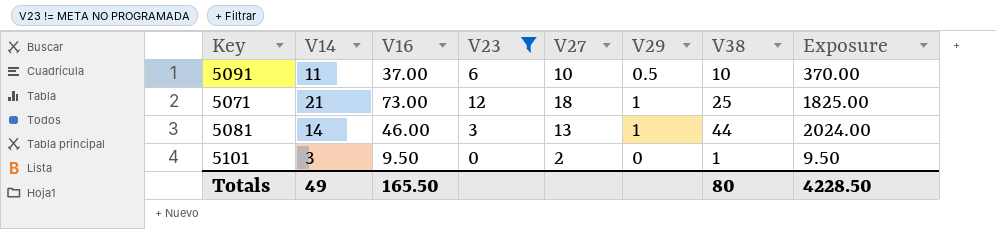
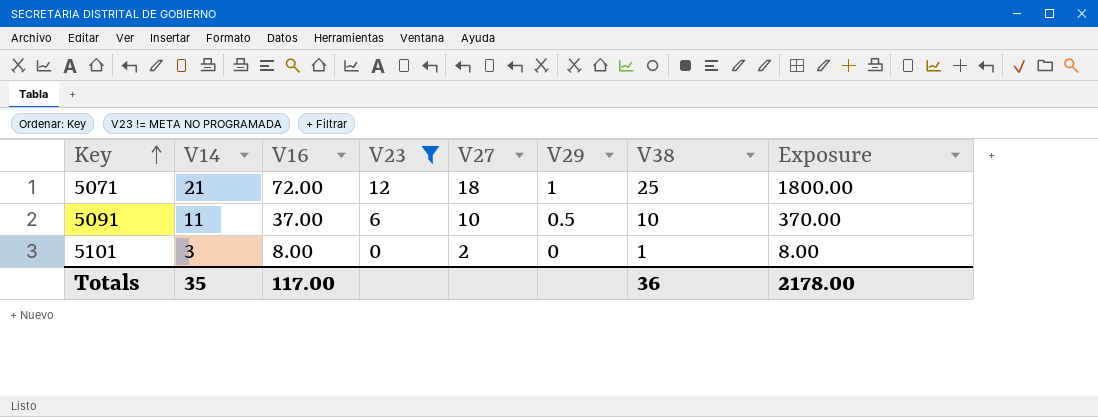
row order: none -> Key ascending
row 5081: 14 | 46.00 | 3 | 13 | 1 | 44 | 2024.00 -> none
5071 | V16: 73.00 -> 72.00
5071 | Exposure: 1825.00 -> 1800.00
5101 | V16: 9.50 -> 8.00
5101 | Exposure: 9.50 -> 8.00
Totals | V14: 49 -> 35
Totals | V16: 165.50 -> 117.00
Totals | V38: 80 -> 36
Totals | Exposure: 4228.50 -> 2178.00

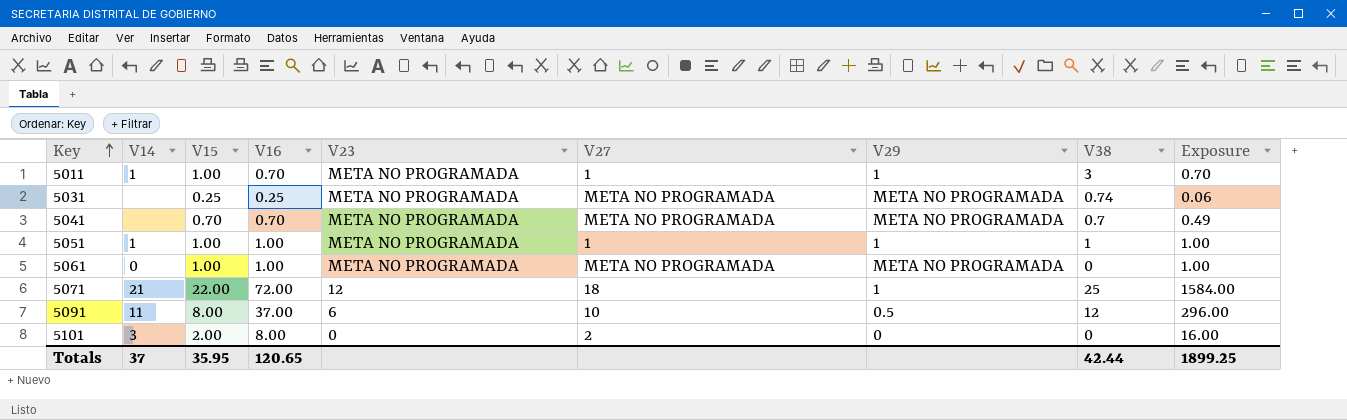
filter: V23 != META NO PROGRAMADA -> none
column V15 | position: none -> 3
column Exposure | formula: [V16] * [V38] -> [V15] * [V16]
5091 | V38: 10 -> 12
5101 | V38: 1 -> 0
Totals | V14: 35 -> 37
Totals | V16: 117.00 -> 120.65
Totals | V38: 36 -> 42.44
Totals | Exposure: 2178.00 -> 1899.25

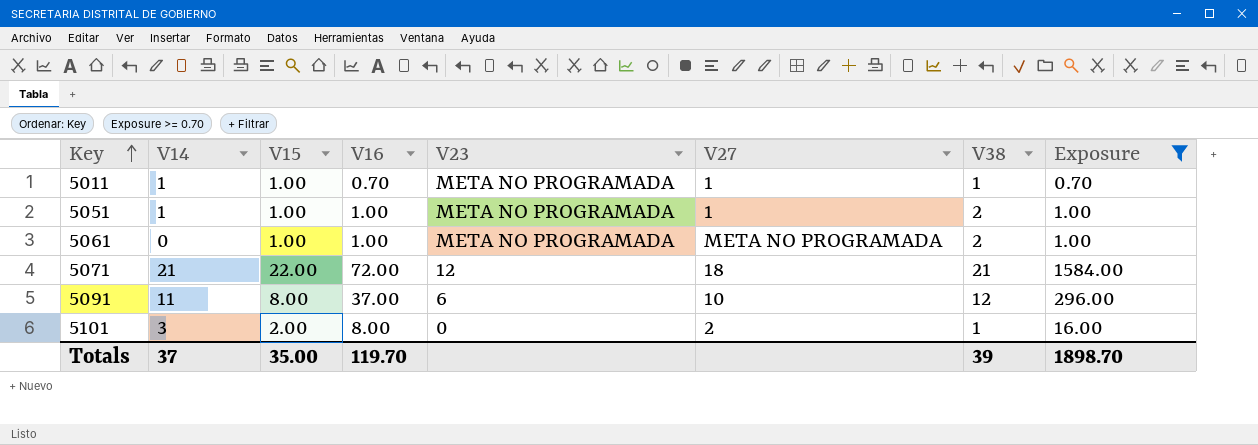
filter: none -> Exposure >= 0.70
column V29 | position: 7 -> none
5011 | V38: 3 -> 1
5051 | V38: 1 -> 2
5061 | V38: 0 -> 2
5071 | V38: 25 -> 21
5101 | V38: 0 -> 1
Totals | V15: 35.95 -> 35.00
Totals | V16: 120.65 -> 119.70
Totals | V38: 42.44 -> 39
Totals | Exposure: 1899.25 -> 1898.70

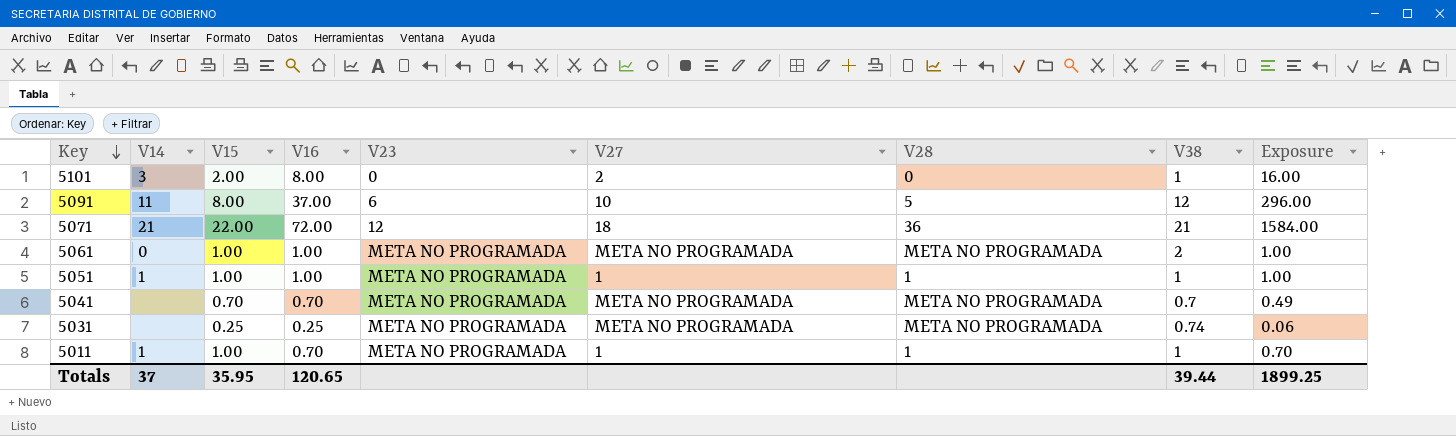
filter: Exposure >= 0.70 -> none
row order: Key ascending -> Key descending
column V28 | position: none -> 7
5051 | V38: 2 -> 1
Totals | V15: 35.00 -> 35.95
Totals | V16: 119.70 -> 120.65
Totals | V38: 39 -> 39.44
Totals | Exposure: 1898.70 -> 1899.25

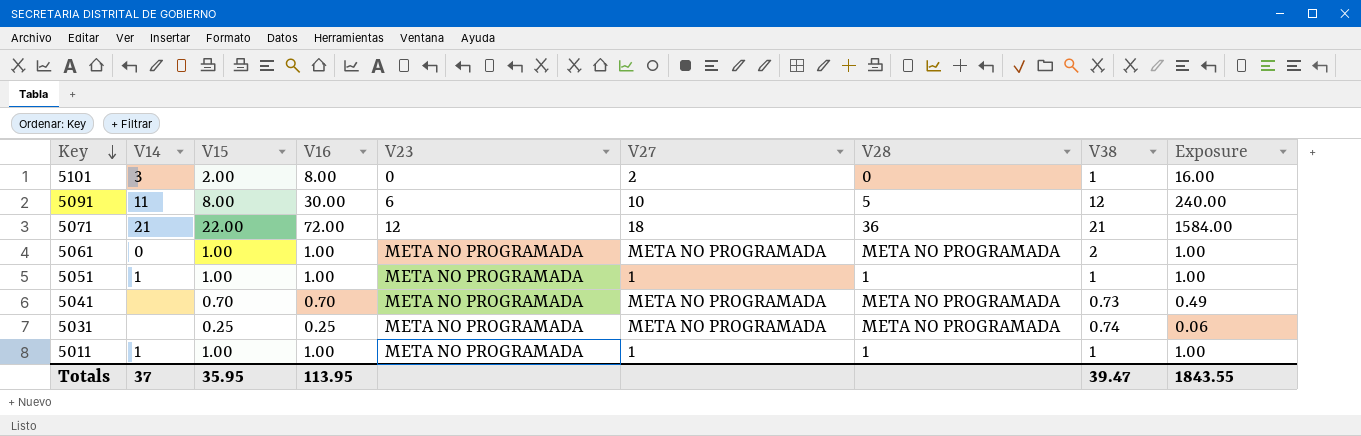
5091 | V16: 37.00 -> 30.00
5091 | Exposure: 296.00 -> 240.00
5041 | V38: 0.7 -> 0.73
5011 | V16: 0.70 -> 1.00
5011 | Exposure: 0.70 -> 1.00
Totals | V16: 120.65 -> 113.95
Totals | V38: 39.44 -> 39.47
Totals | Exposure: 1899.25 -> 1843.55

